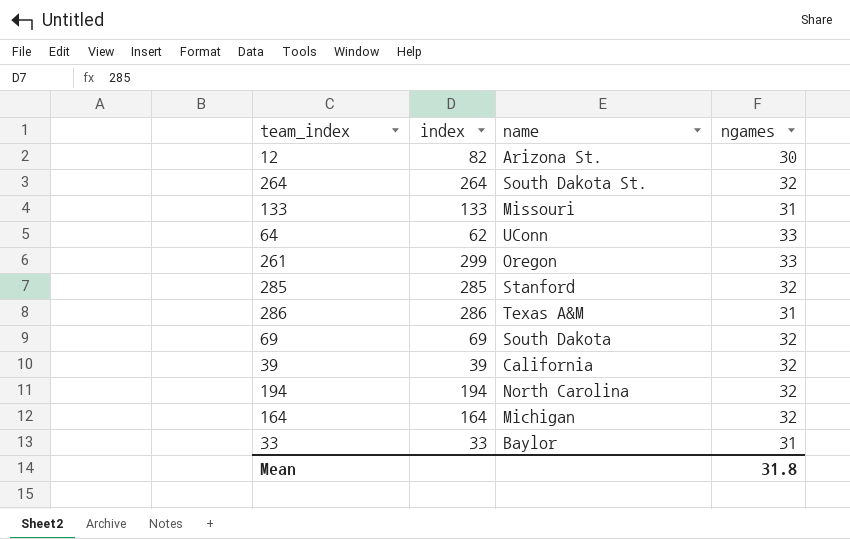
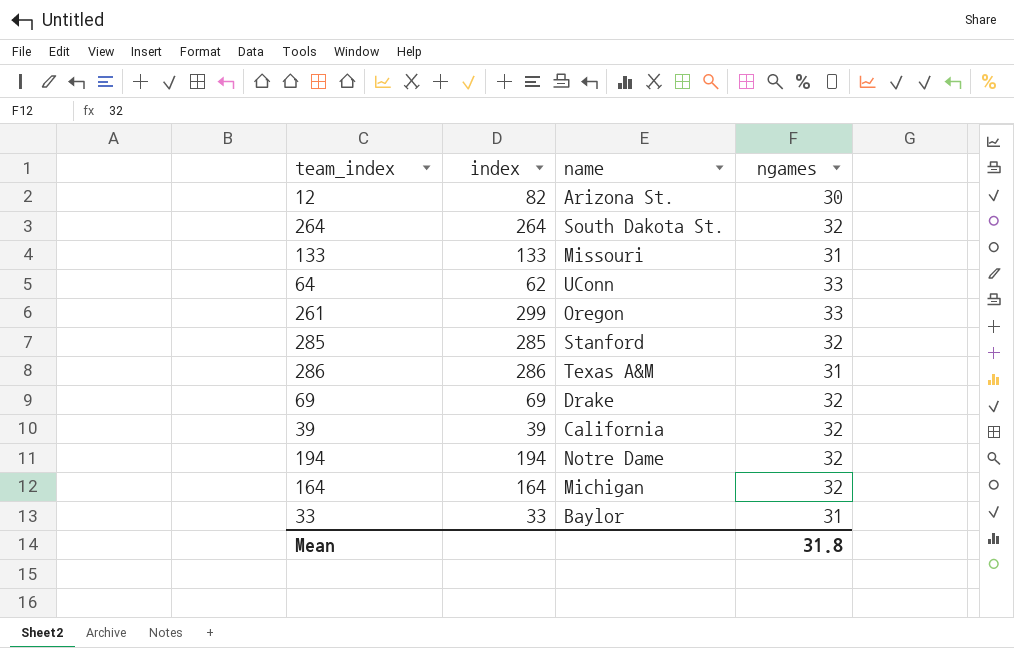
69 | name: South Dakota -> Drake
194 | name: North Carolina -> Notre Dame

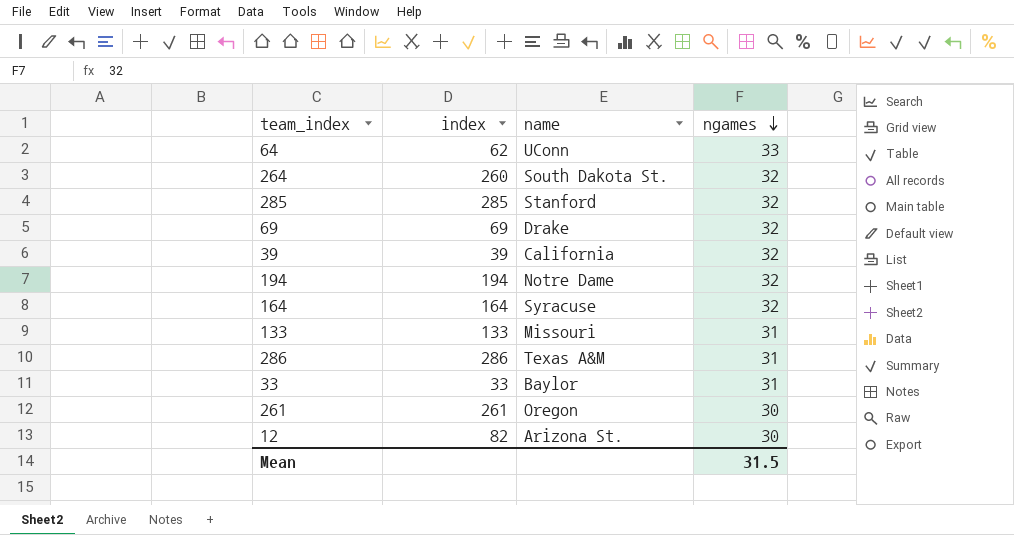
row order: none -> ngames descending
264 | index: 264 -> 260
164 | name: Michigan -> Syracuse
261 | index: 299 -> 261
261 | ngames: 33 -> 30
Mean | ngames: 31.8 -> 31.5

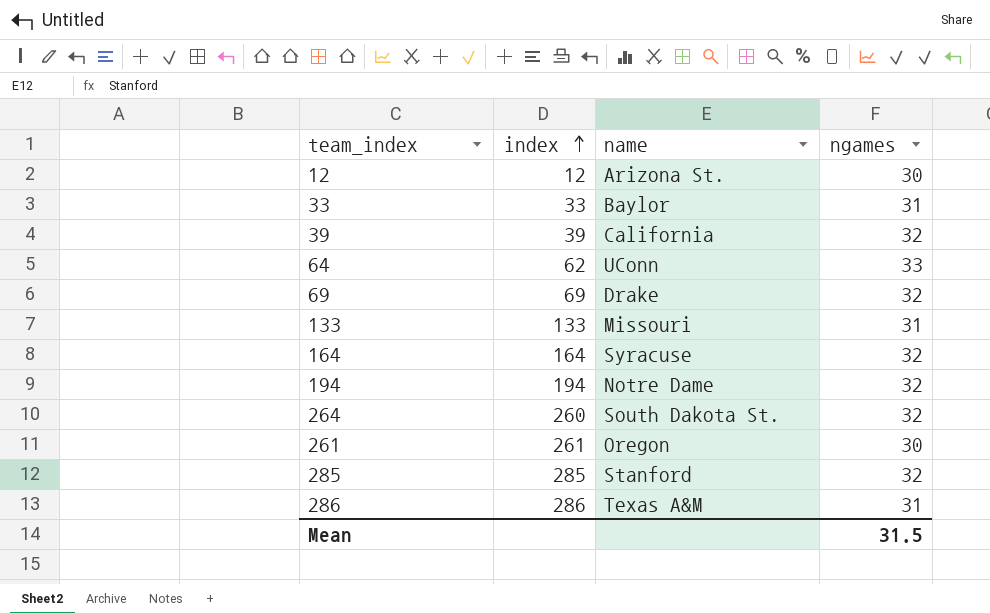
row order: ngames descending -> index ascending
12 | index: 82 -> 12

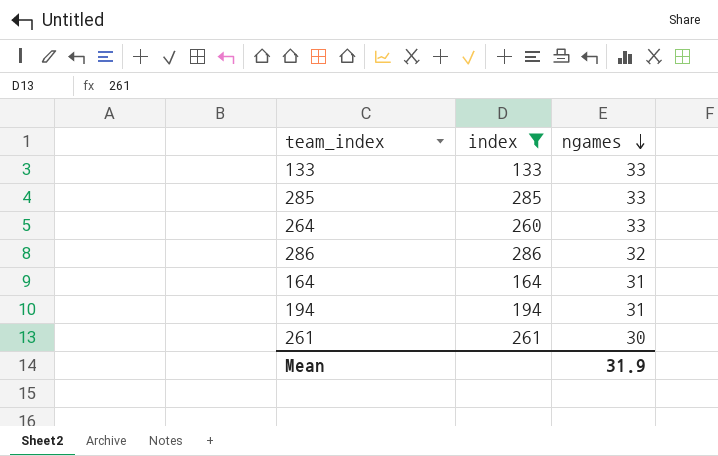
filter: none -> index >= 133
row order: index ascending -> ngames descending
column name | position: 3 -> none
133 | ngames: 31 -> 33
285 | ngames: 32 -> 33
264 | ngames: 32 -> 33
286 | ngames: 31 -> 32
164 | ngames: 32 -> 31
194 | ngames: 32 -> 31
Mean | ngames: 31.5 -> 31.9

